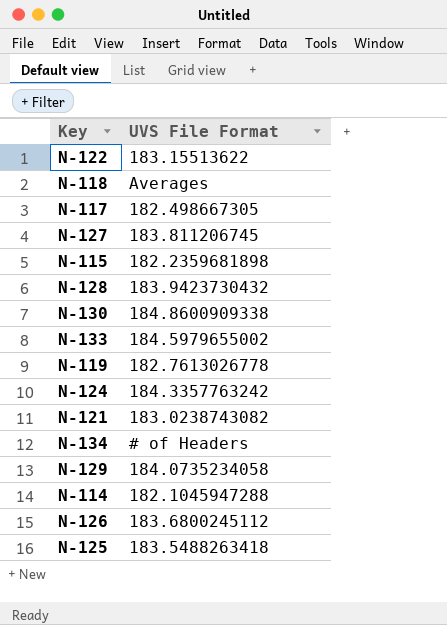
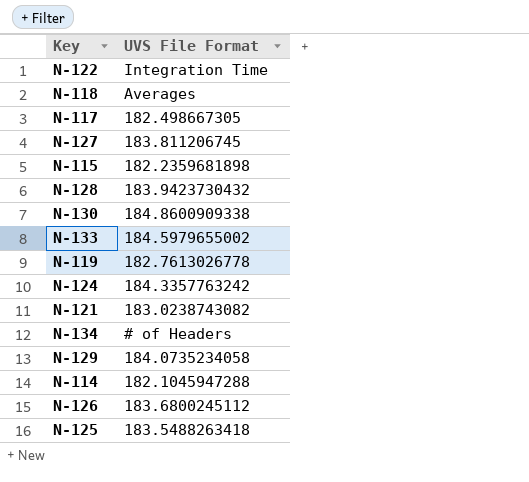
N-122 | UVS File Format: 183.15513622 -> Integration Time

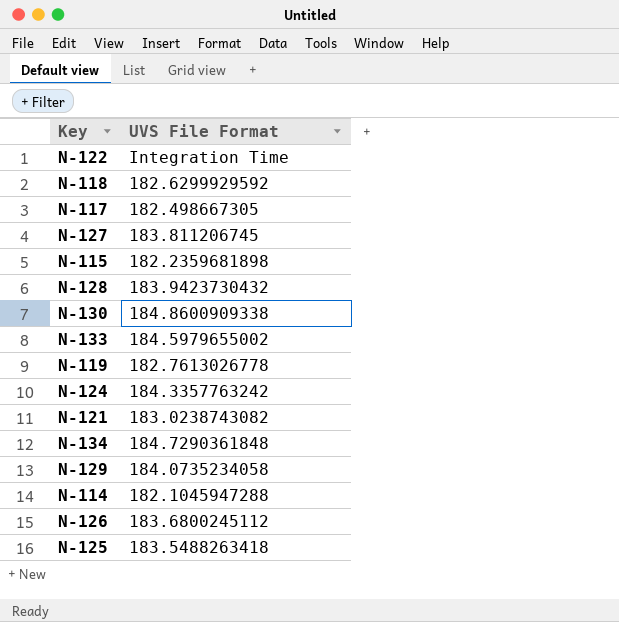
N-118 | UVS File Format: Averages -> 182.6299929592
N-134 | UVS File Format: # of Headers -> 184.7290361848

